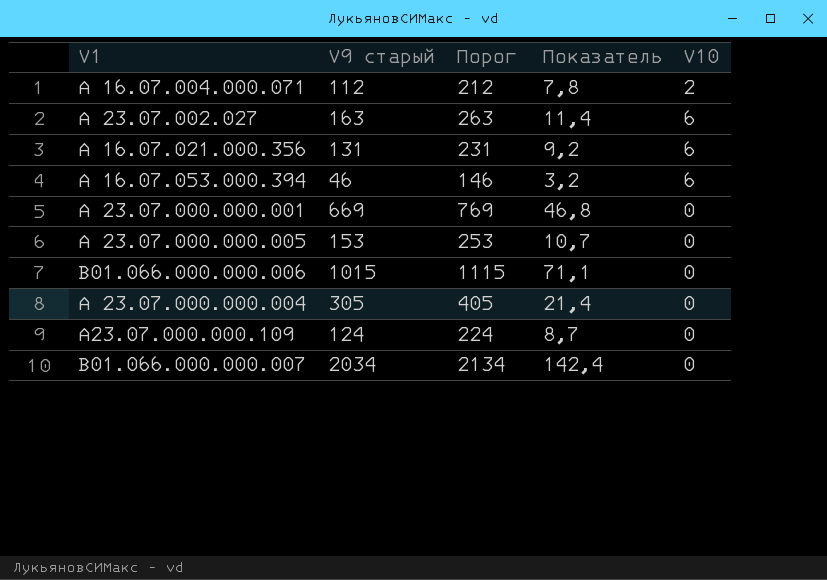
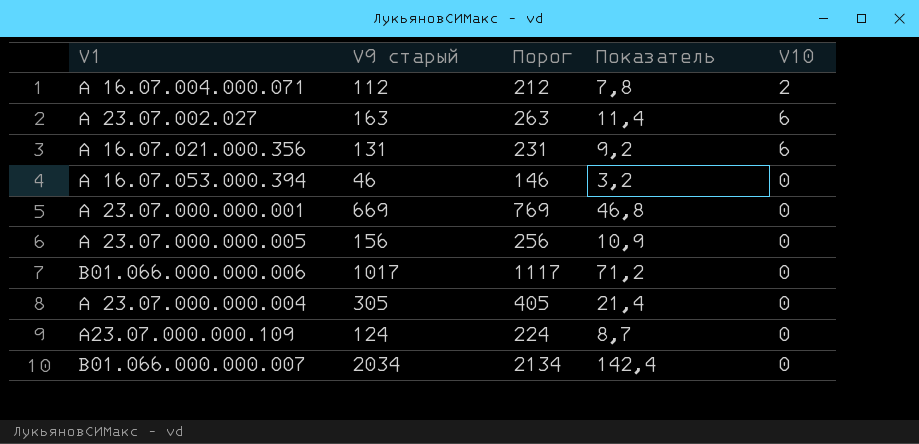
А 16.07.053.000.394 | V10: 6 -> 0
А 23.07.000.000.005 | V9 старый: 153 -> 156
А 23.07.000.000.005 | Порог: 253 -> 256
А 23.07.000.000.005 | Показатель: 10,7 -> 10,9
В01.066.000.000.006 | V9 старый: 1015 -> 1017
В01.066.000.000.006 | Порог: 1115 -> 1117
В01.066.000.000.006 | Показатель: 71,1 -> 71,2

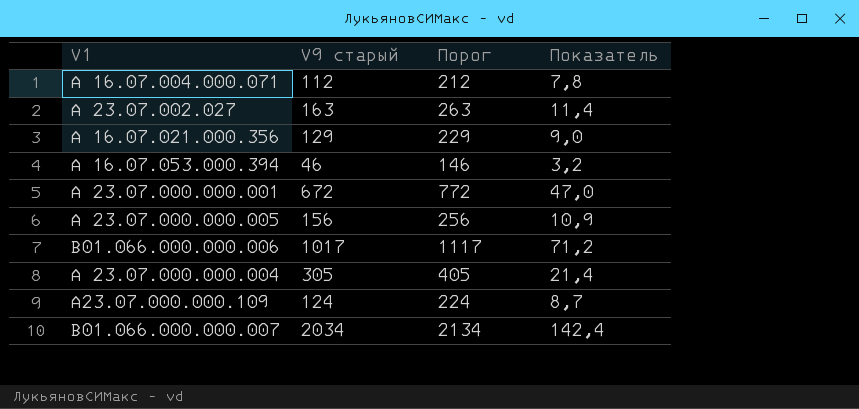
column V10 | position: 5 -> none
А 16.07.021.000.356 | V9 старый: 131 -> 129
А 16.07.021.000.356 | Порог: 231 -> 229
А 16.07.021.000.356 | Показатель: 9,2 -> 9,0
А 23.07.000.000.001 | V9 старый: 669 -> 672
А 23.07.000.000.001 | Порог: 769 -> 772
А 23.07.000.000.001 | Показатель: 46,8 -> 47,0

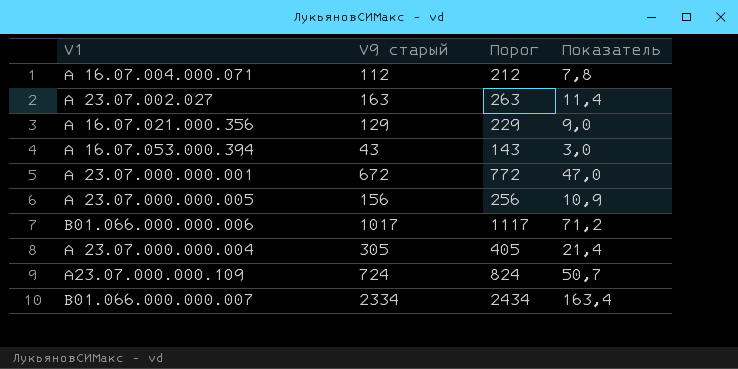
А 16.07.053.000.394 | V9 старый: 46 -> 43
А 16.07.053.000.394 | Порог: 146 -> 143
А 16.07.053.000.394 | Показатель: 3,2 -> 3,0
А23.07.000.000.109 | V9 старый: 124 -> 724
А23.07.000.000.109 | Порог: 224 -> 824
А23.07.000.000.109 | Показатель: 8,7 -> 50,7
В01.066.000.000.007 | V9 старый: 2034 -> 2334
В01.066.000.000.007 | Порог: 2134 -> 2434
В01.066.000.000.007 | Показатель: 142,4 -> 163,4

